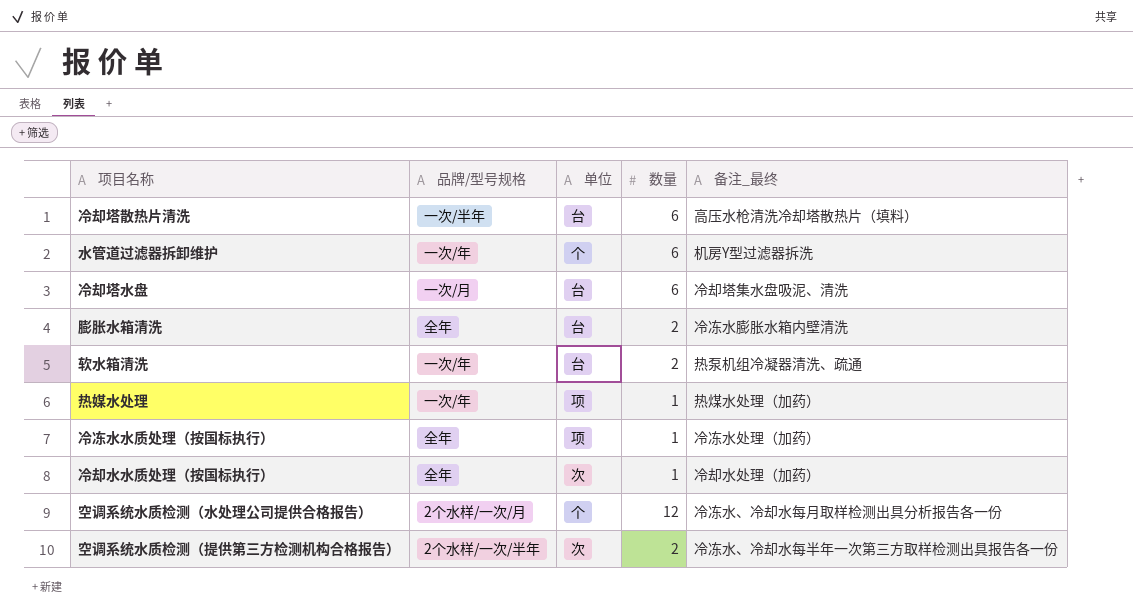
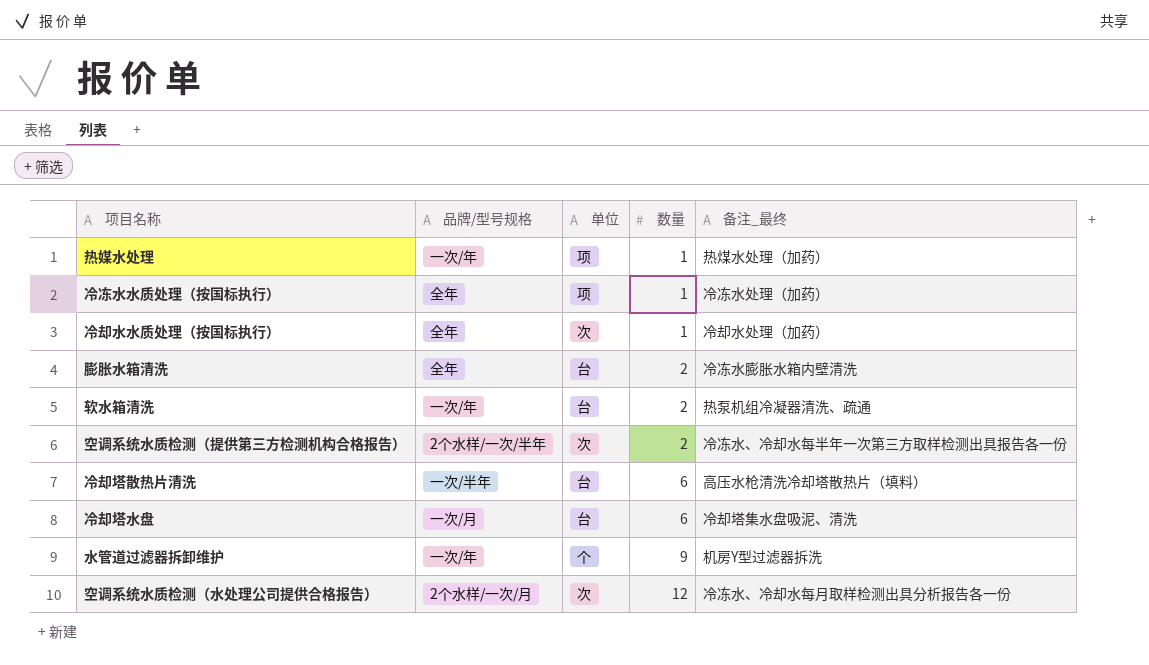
row order: none -> 数量 ascending
水管道过滤器拆卸维护 | 数量: 6 -> 9
空调系统水质检测（水处理公司提供合格报告） | 单位: 个 -> 次

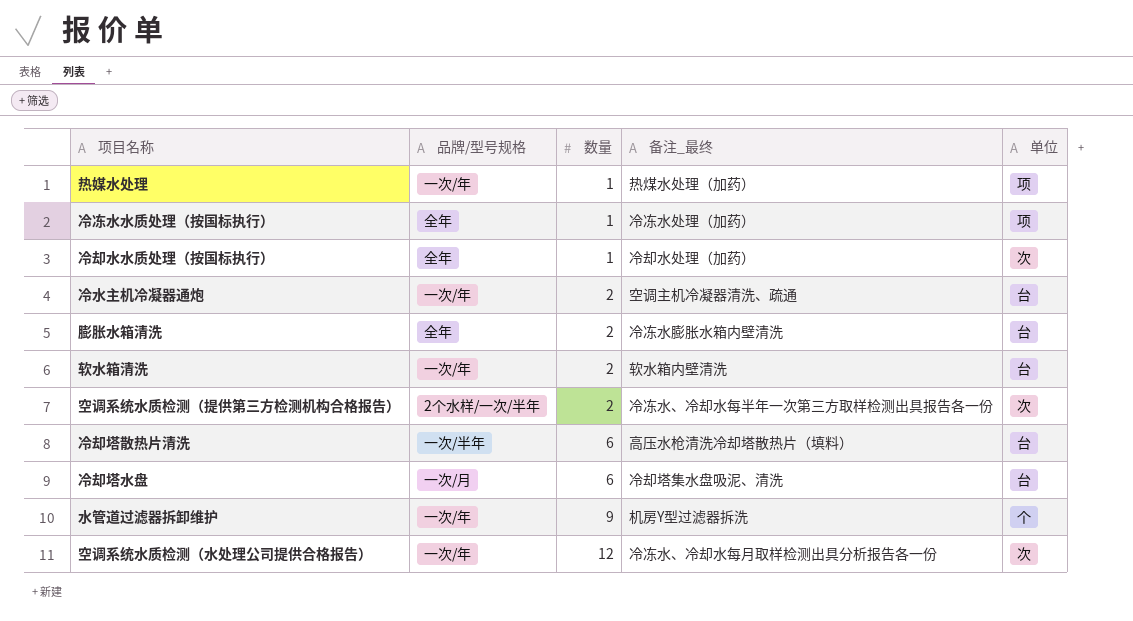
column 单位 | position: 3 -> 5
row 冷水主机冷凝器通炮: none -> 一次/年 | 2 | 空调主机冷凝器清洗、疏通 | 台
软水箱清洗 | 备注_最终: 热泵机组冷凝器清洗、疏通 -> 软水箱内壁清洗
空调系统水质检测（水处理公司提供合格报告） | 品牌/型号规格: 2个水样/一次/月 -> 一次/年

